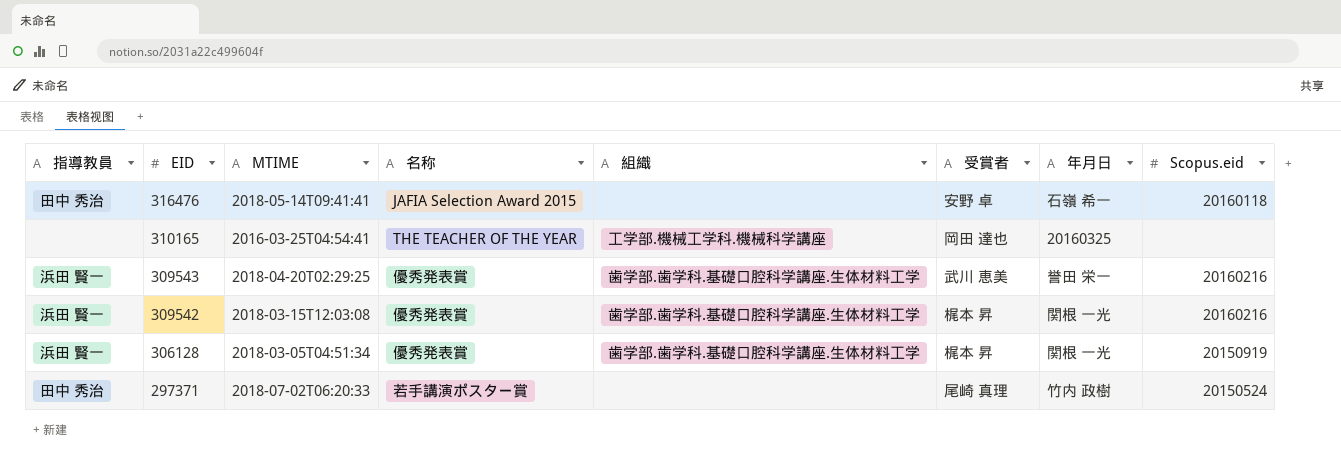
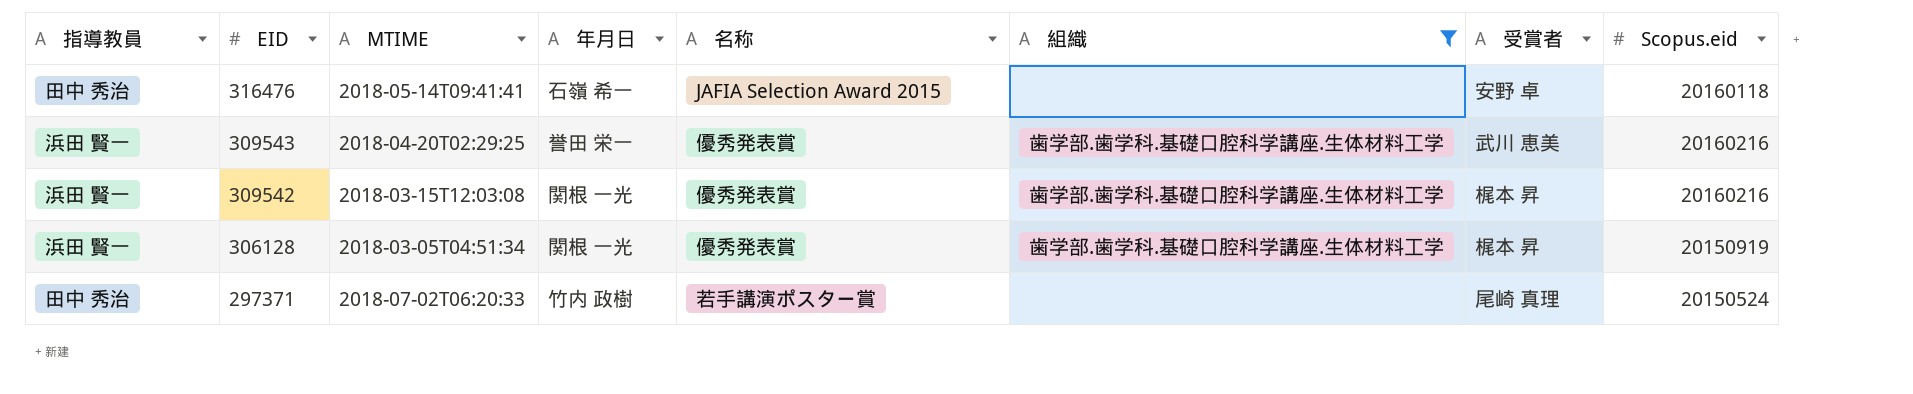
filter: none -> 組織 != 工学部.機械工学科.機械科学講座
column 年月日 | position: 7 -> 4

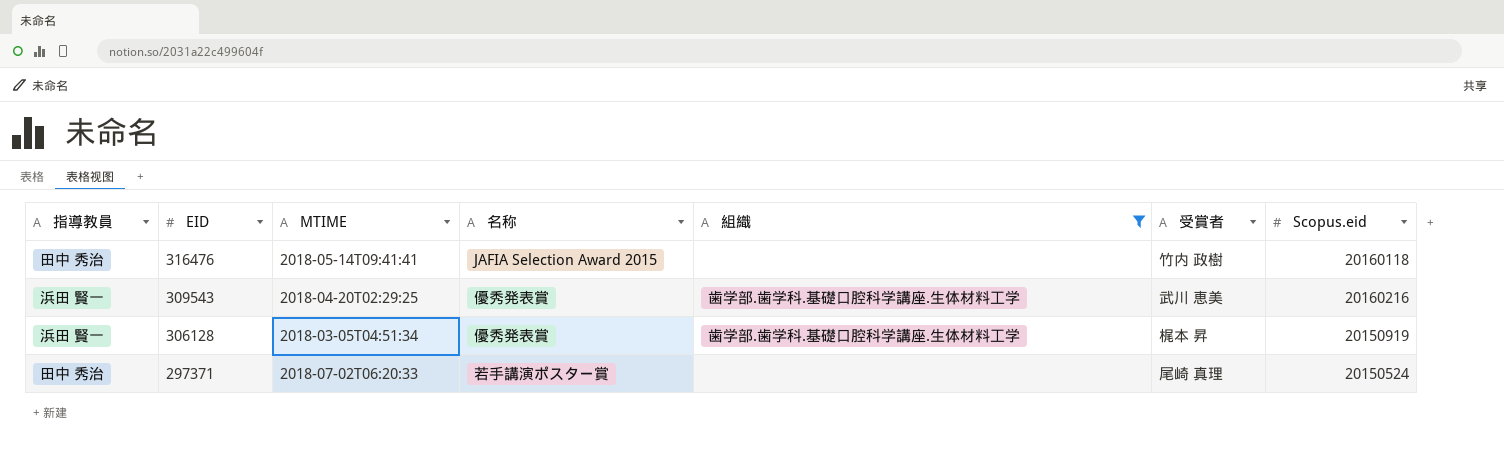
column 年月日 | position: 4 -> none
row 309542: 浜田 賢一 | 2018-03-15T12:03:08 | 関根 一光 | 優秀発表賞 | 歯学部.歯学科.基礎口腔科学講座.生体材料工学 | 梶本 昇 | 20160216 -> none
316476 | 受賞者: 安野 卓 -> 竹内 政樹

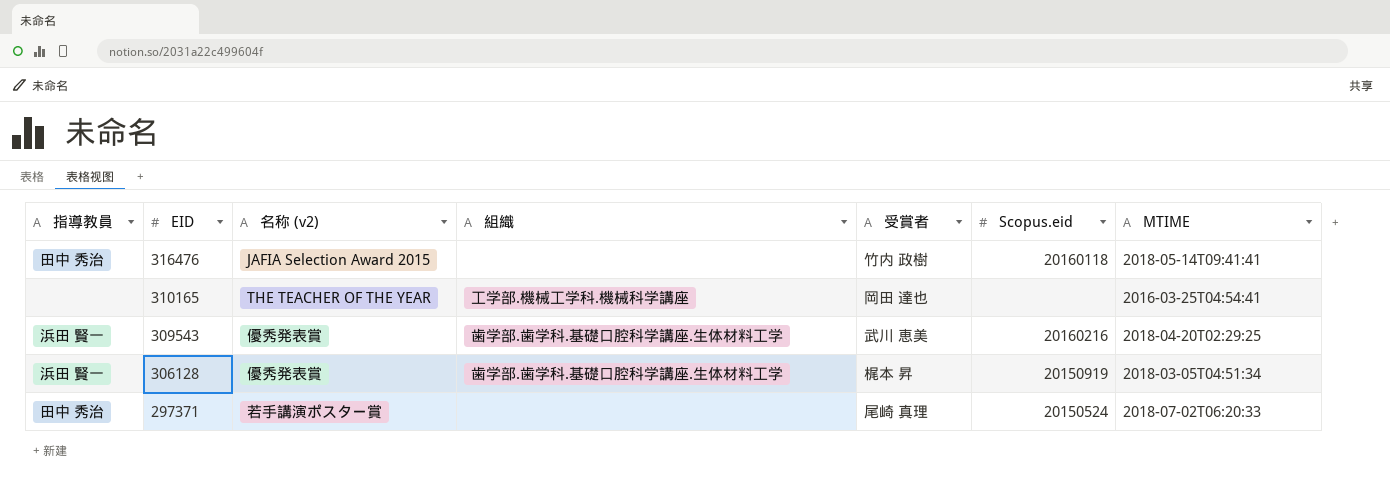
filter: 組織 != 工学部.機械工学科.機械科学講座 -> none
column name: 名称 -> 名称 (v2)
column MTIME | position: 3 -> 7

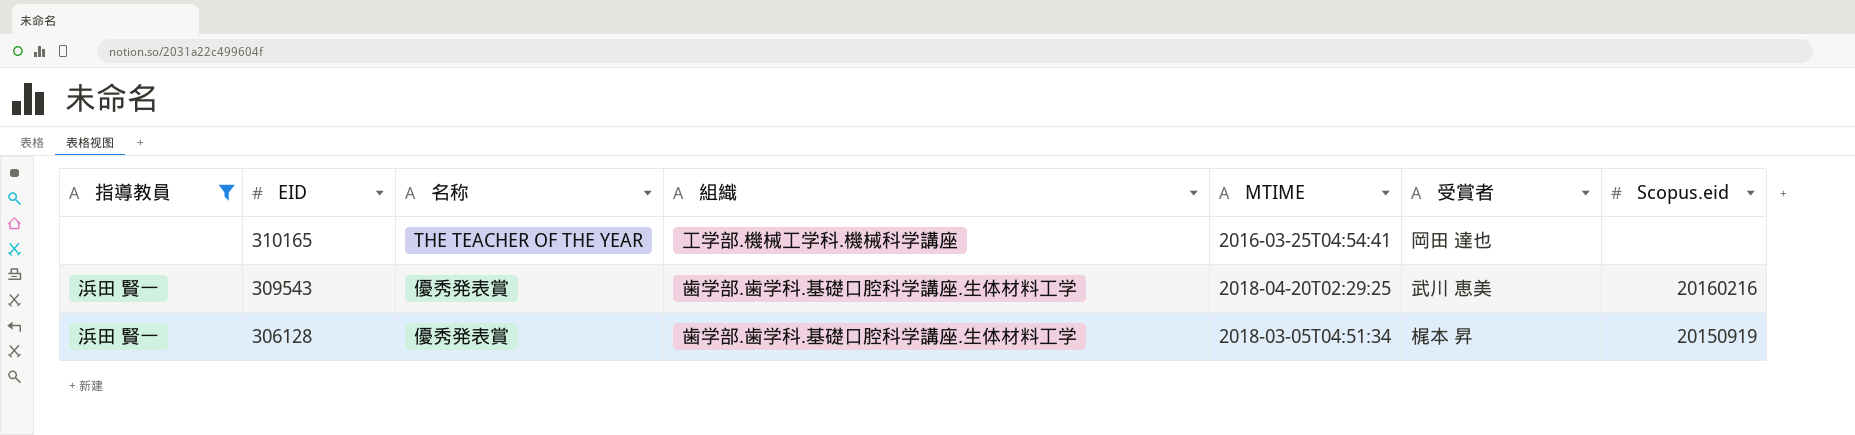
filter: none -> 指導教員 != 田中 秀治
column name: 名称 (v2) -> 名称
column MTIME | position: 7 -> 5

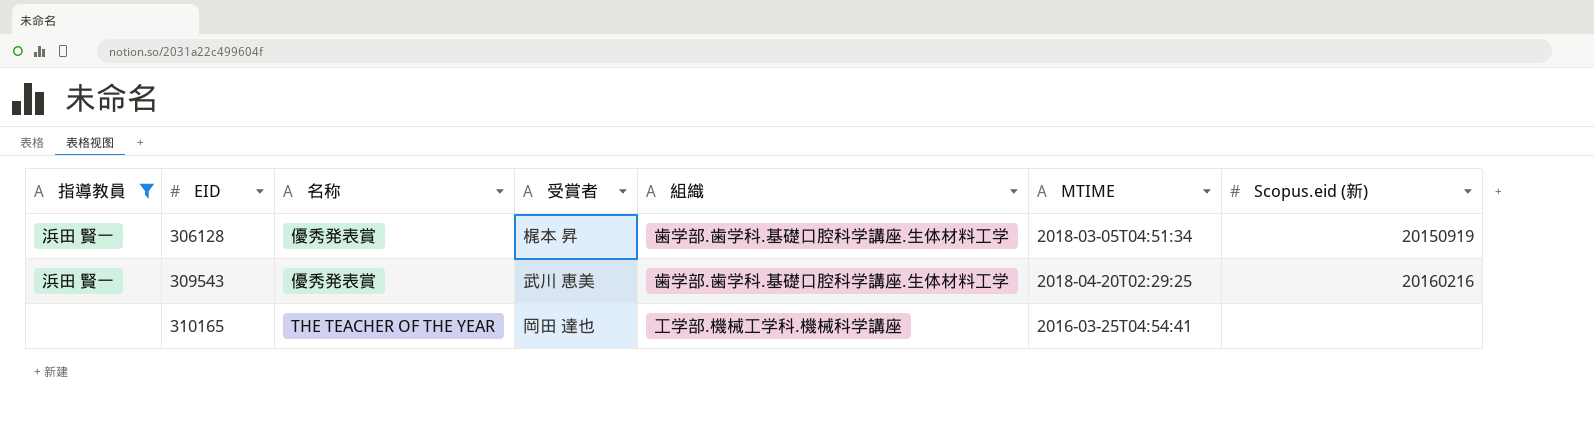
row order: EID descending -> EID ascending
column 受賞者 | position: 6 -> 4
column name: Scopus.eid -> Scopus.eid (新)

